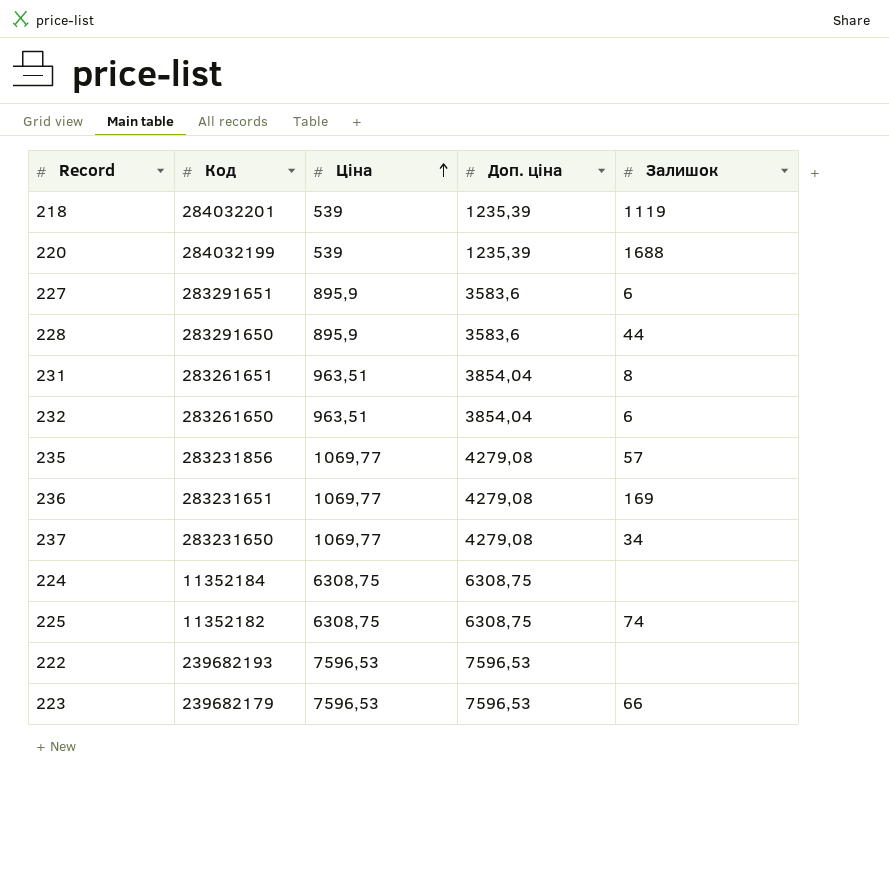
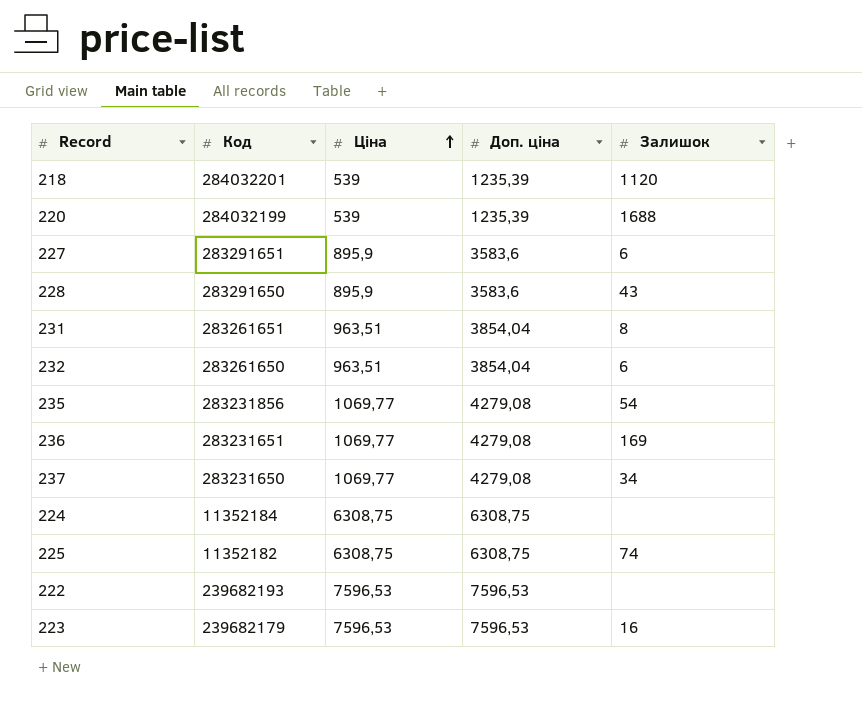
218 | Залишок: 1119 -> 1120
228 | Залишок: 44 -> 43
235 | Залишок: 57 -> 54
223 | Залишок: 66 -> 16

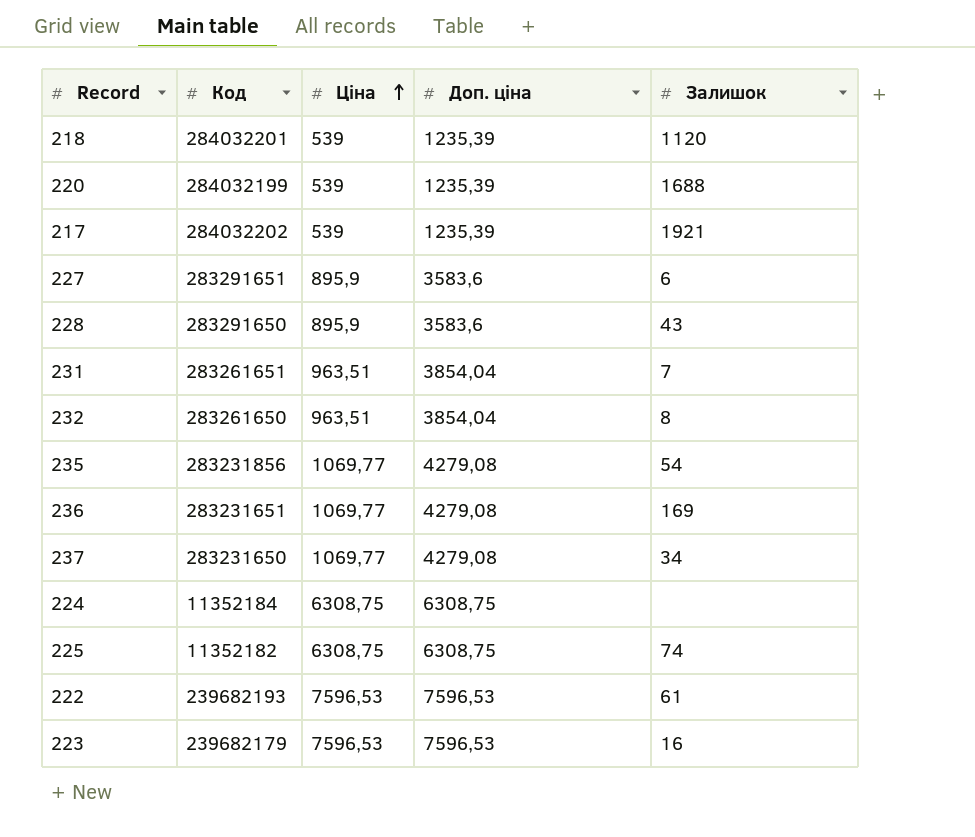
row 217: none -> 284032202 | 539 | 1235,39 | 1921
231 | Залишок: 8 -> 7
232 | Залишок: 6 -> 8
222 | Залишок: none -> 61

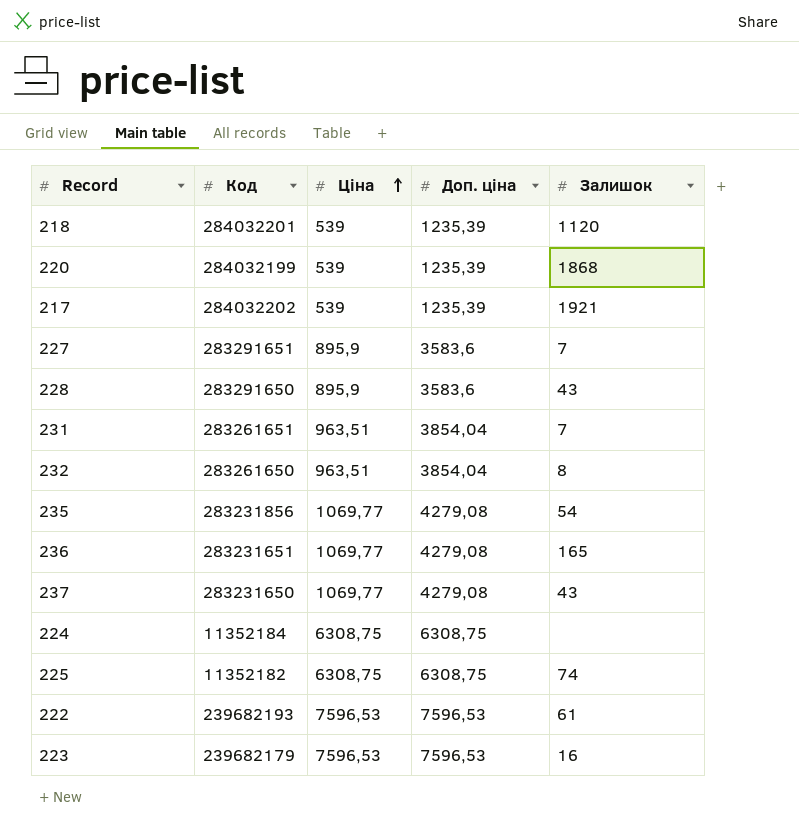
220 | Залишок: 1688 -> 1868
227 | Залишок: 6 -> 7
236 | Залишок: 169 -> 165
237 | Залишок: 34 -> 43

